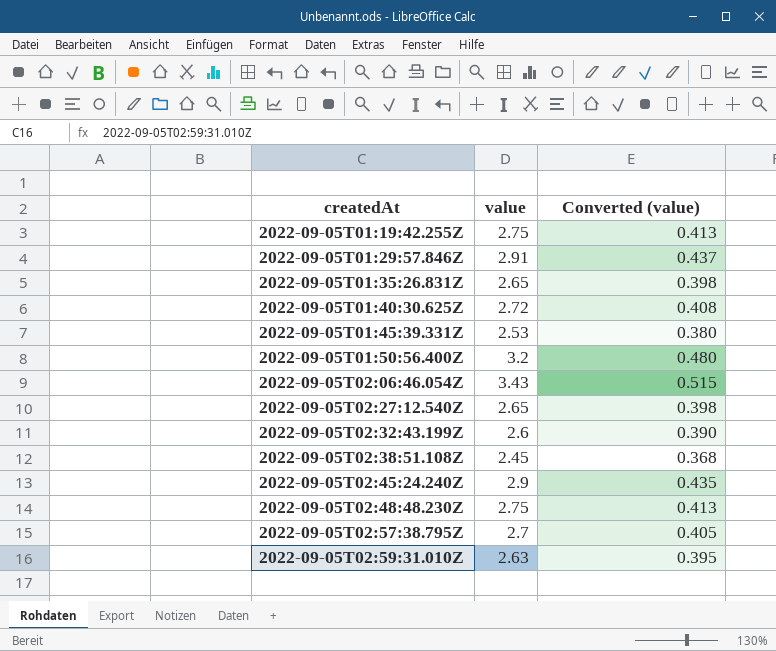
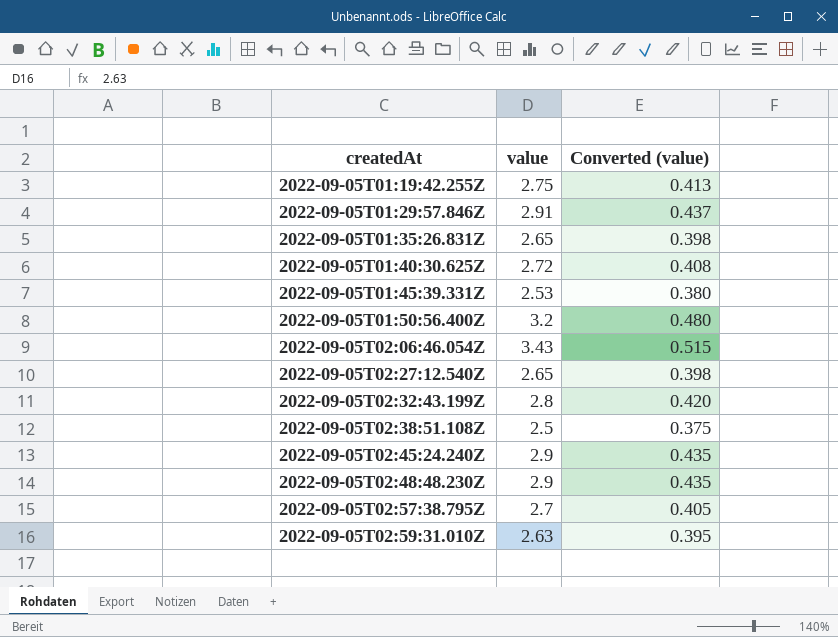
2022-09-05T02:32:43.199Z | value: 2.6 -> 2.8
2022-09-05T02:32:43.199Z | Converted (value): 0.390 -> 0.420
2022-09-05T02:38:51.108Z | value: 2.45 -> 2.5
2022-09-05T02:38:51.108Z | Converted (value): 0.368 -> 0.375
2022-09-05T02:48:48.230Z | value: 2.75 -> 2.9
2022-09-05T02:48:48.230Z | Converted (value): 0.413 -> 0.435

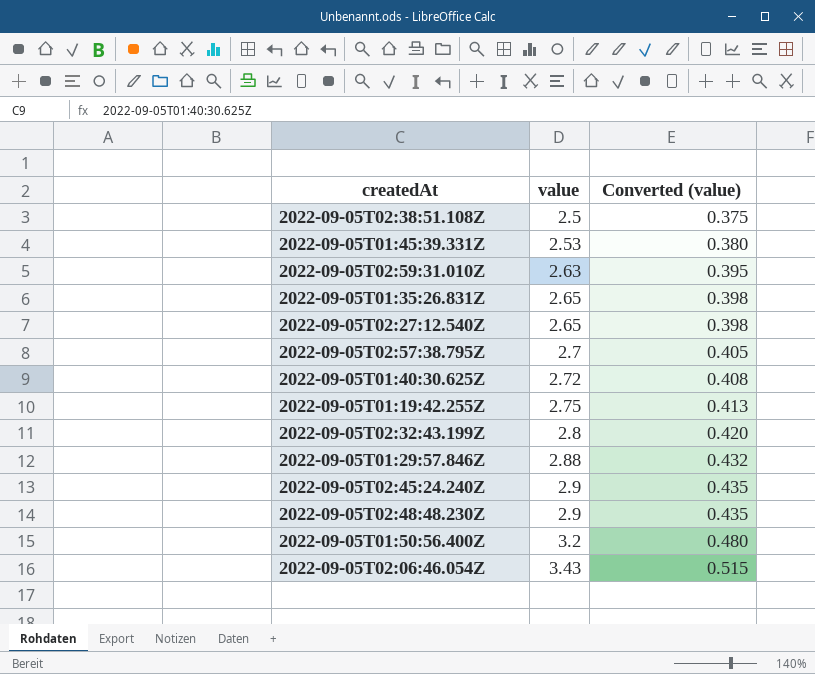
row order: createdAt ascending -> value ascending
2022-09-05T01:29:57.846Z | value: 2.91 -> 2.88
2022-09-05T01:29:57.846Z | Converted (value): 0.437 -> 0.432

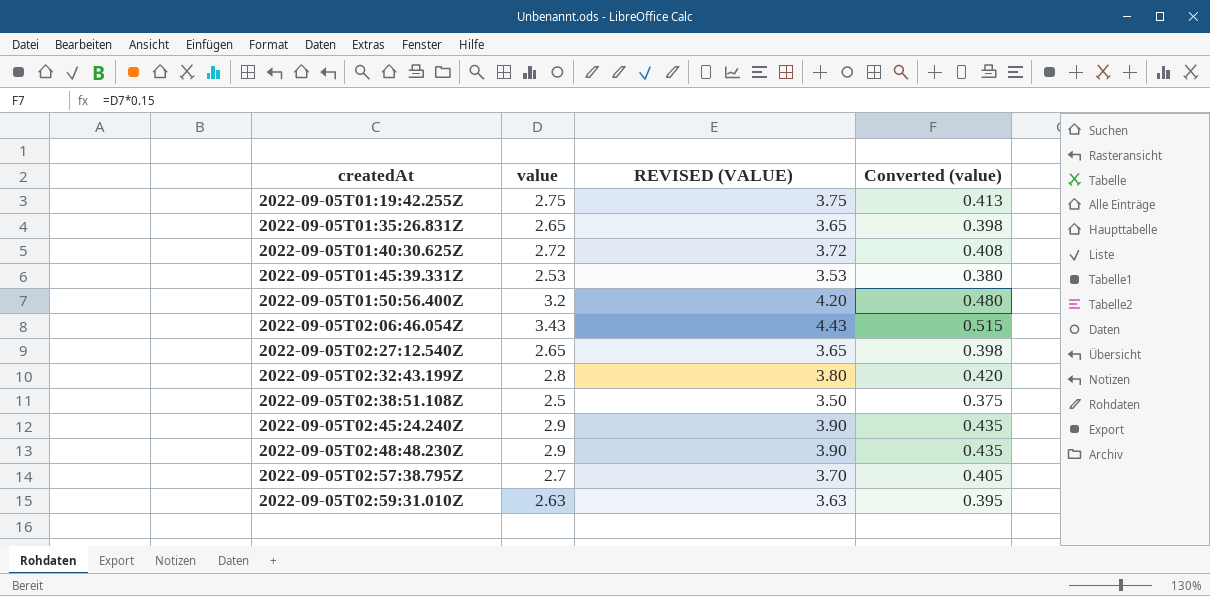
row order: value ascending -> createdAt ascending
column REVISED (VALUE) | formula: none -> [value] + 1
row 2022-09-05T01:29:57.846Z: 2.88 | 0.432 -> none

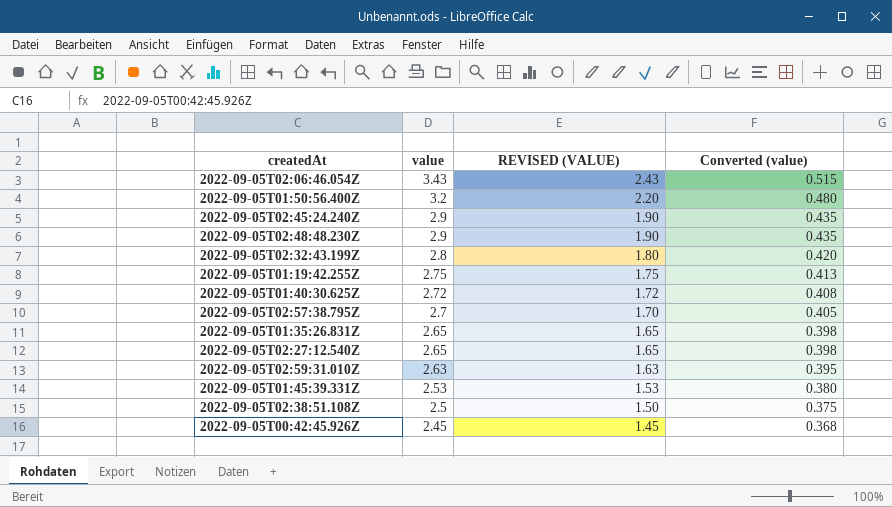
row order: createdAt ascending -> value descending
column REVISED (VALUE) | formula: [value] + 1 -> [value] - 1
row 2022-09-05T00:42:45.926Z: none -> 2.45 | 1.45 | 0.368

